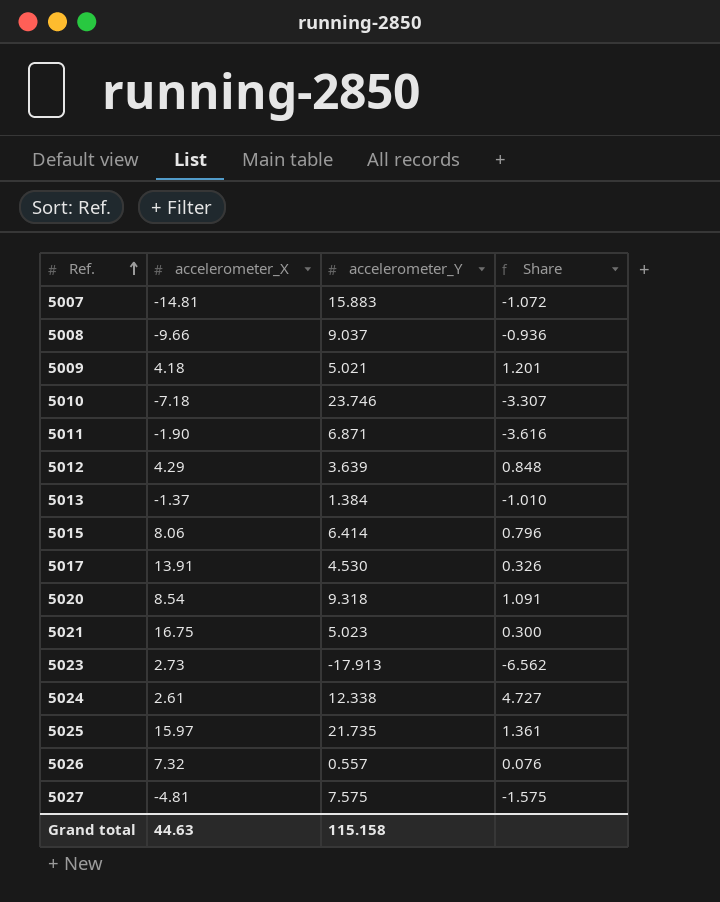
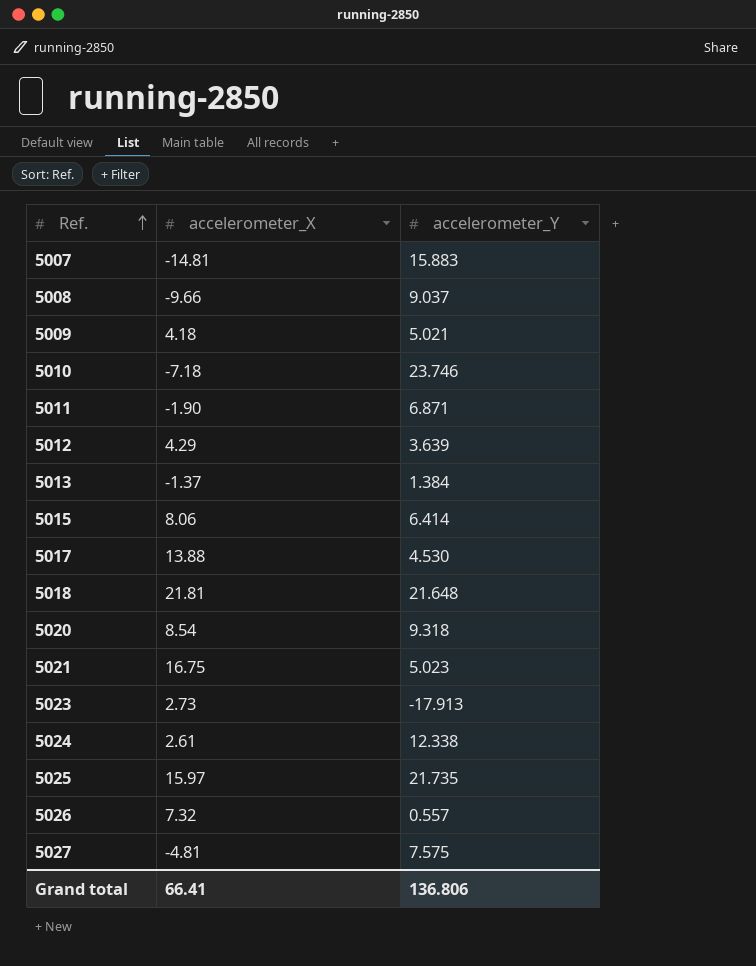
column Share | formula: [accelerometer_Y] / [accelerometer_X] -> none
5017 | accelerometer_X: 13.91 -> 13.88
row 5018: none -> 21.81 | 21.648
Grand total | accelerometer_X: 44.63 -> 66.41
Grand total | accelerometer_Y: 115.158 -> 136.806

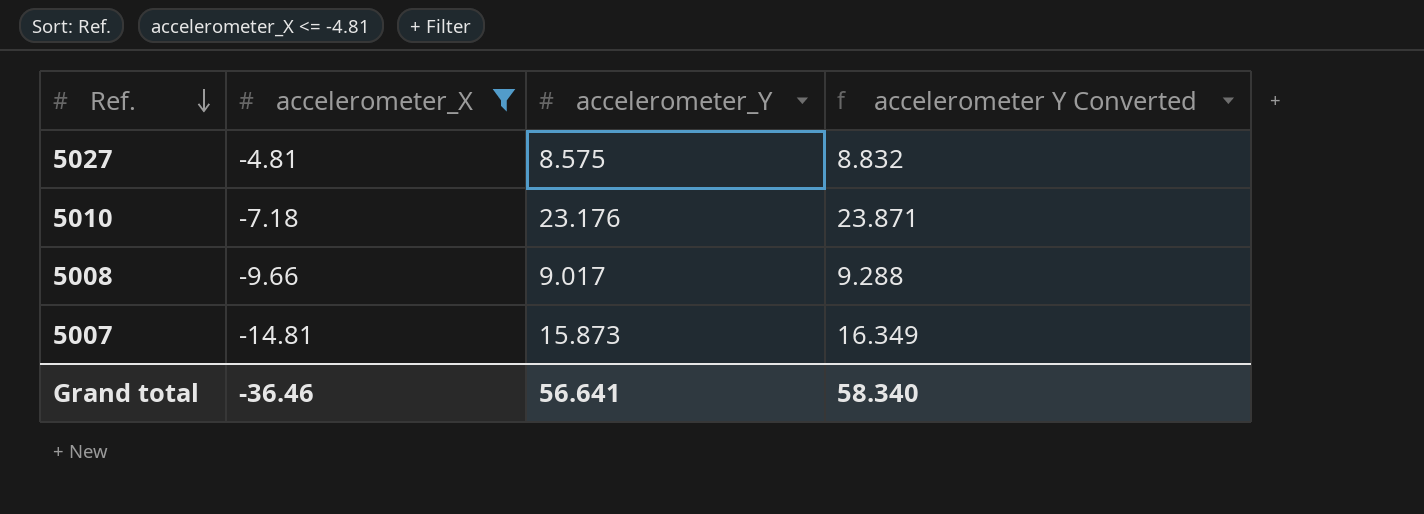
filter: none -> accelerometer_X <= -4.81
row order: Ref. ascending -> Ref. descending
column accelerometer Y Converted | formula: none -> [accelerometer_Y] * 1.03
5027 | accelerometer_Y: 7.575 -> 8.575
5010 | accelerometer_Y: 23.746 -> 23.176
5008 | accelerometer_Y: 9.037 -> 9.017
5007 | accelerometer_Y: 15.883 -> 15.873
Grand total | accelerometer_X: 66.41 -> -36.46
Grand total | accelerometer_Y: 136.806 -> 56.641

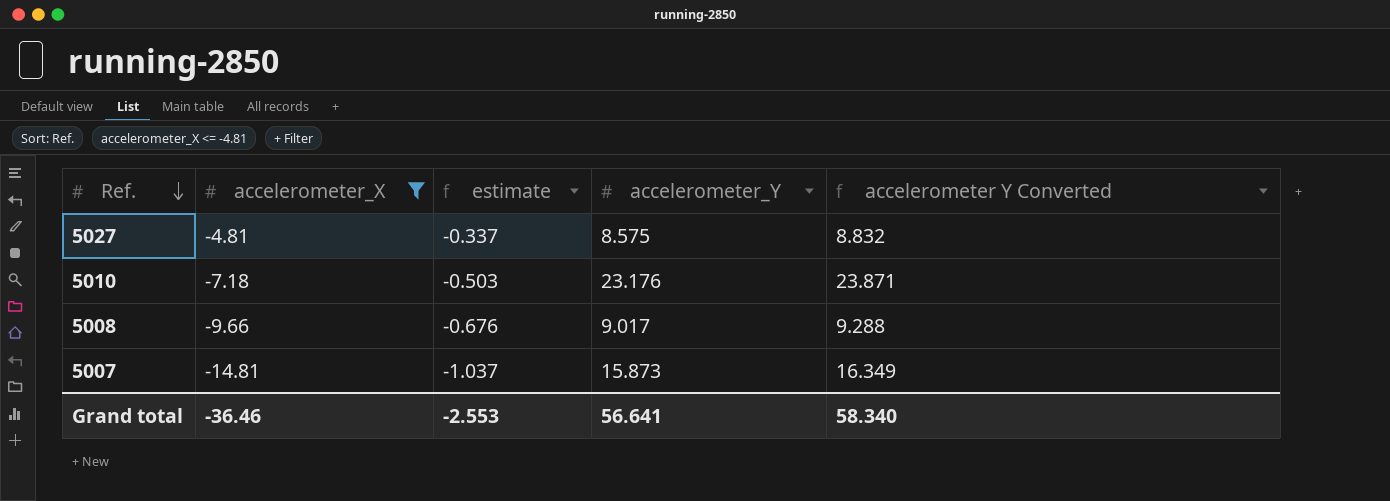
column estimate | formula: none -> [accelerometer_X] * 0.07

